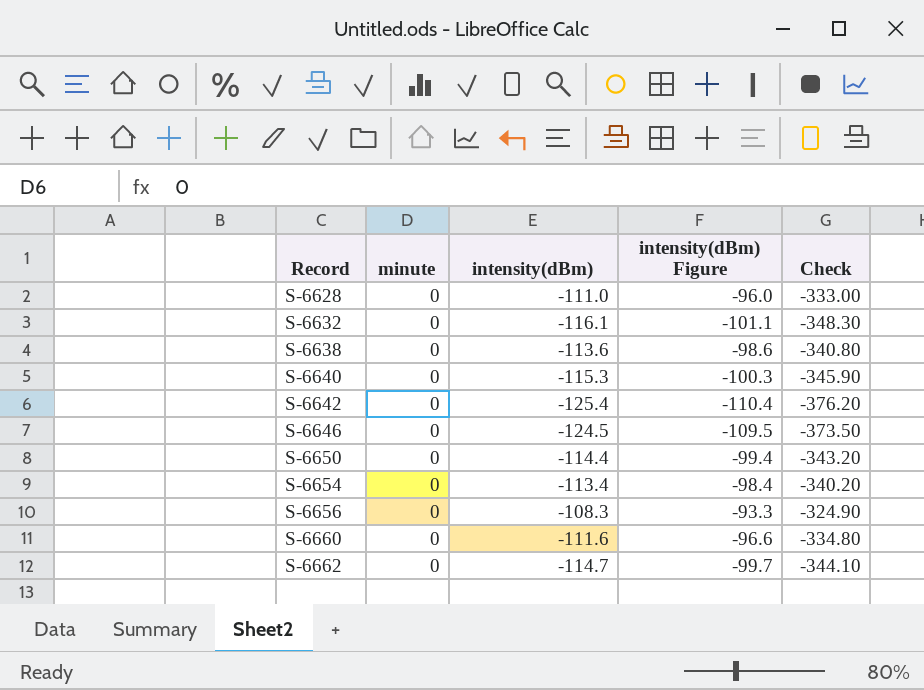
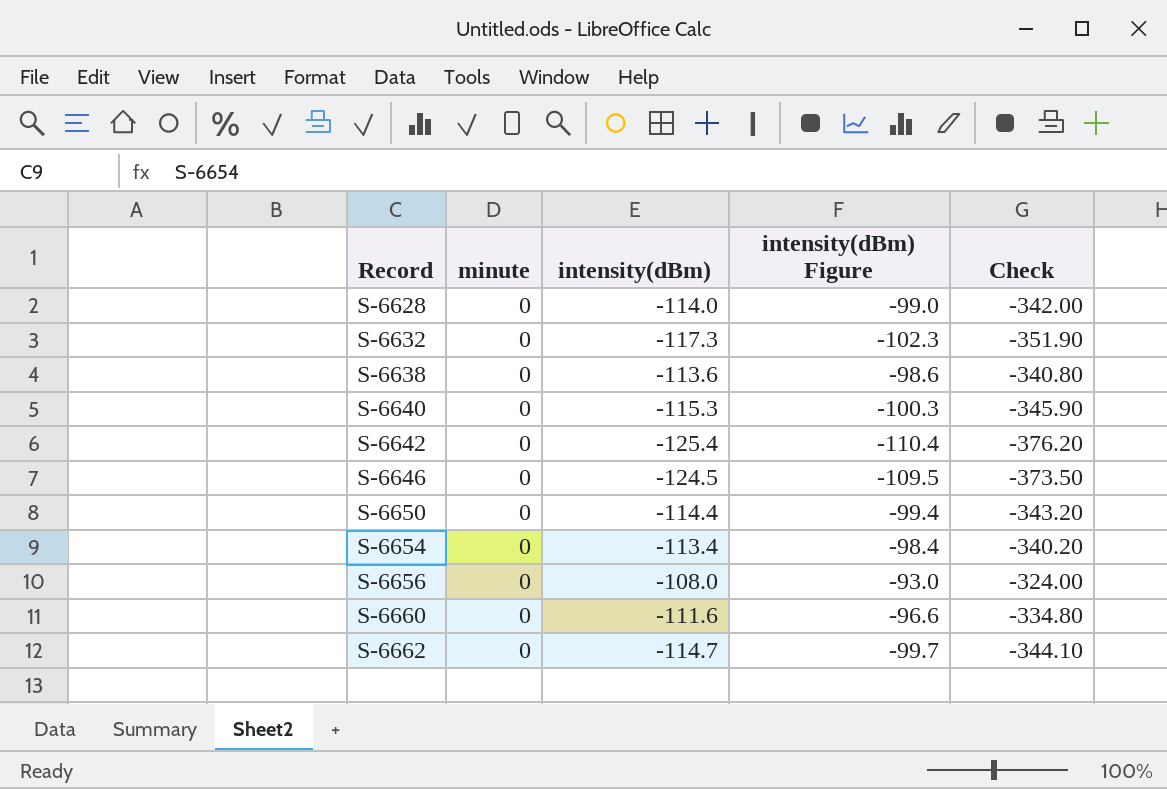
S-6628 | intensity(dBm): -111.0 -> -114.0
S-6628 | intensity(dBm) Figure: -96.0 -> -99.0
S-6628 | Check: -333.00 -> -342.00
S-6632 | intensity(dBm): -116.1 -> -117.3
S-6632 | intensity(dBm) Figure: -101.1 -> -102.3
S-6632 | Check: -348.30 -> -351.90
S-6656 | intensity(dBm): -108.3 -> -108.0
S-6656 | intensity(dBm) Figure: -93.3 -> -93.0
S-6656 | Check: -324.90 -> -324.00

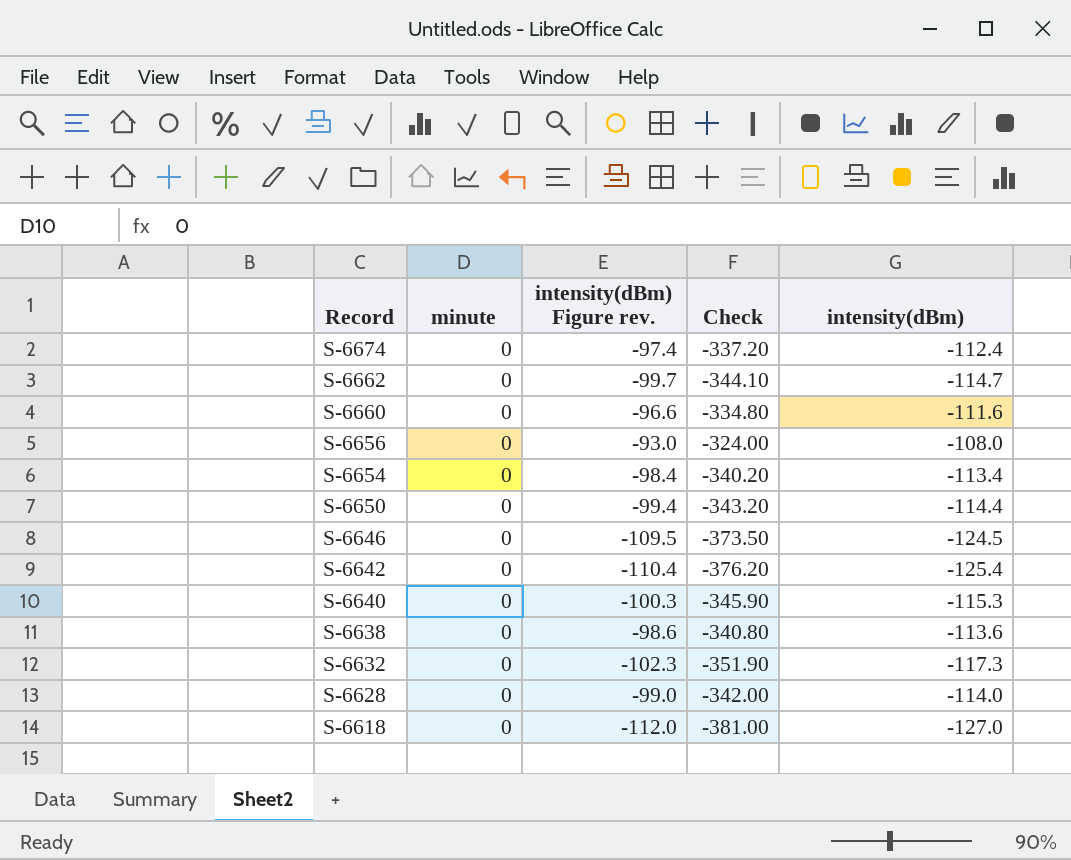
row order: Record ascending -> Record descending
column name: intensity(dBm) Figure -> intensity(dBm) Figure rev.
column intensity(dBm) | position: 3 -> 5
row S-6674: none -> 0 | -97.4 | -337.20 | -112.4
row S-6618: none -> 0 | -112.0 | -381.00 | -127.0

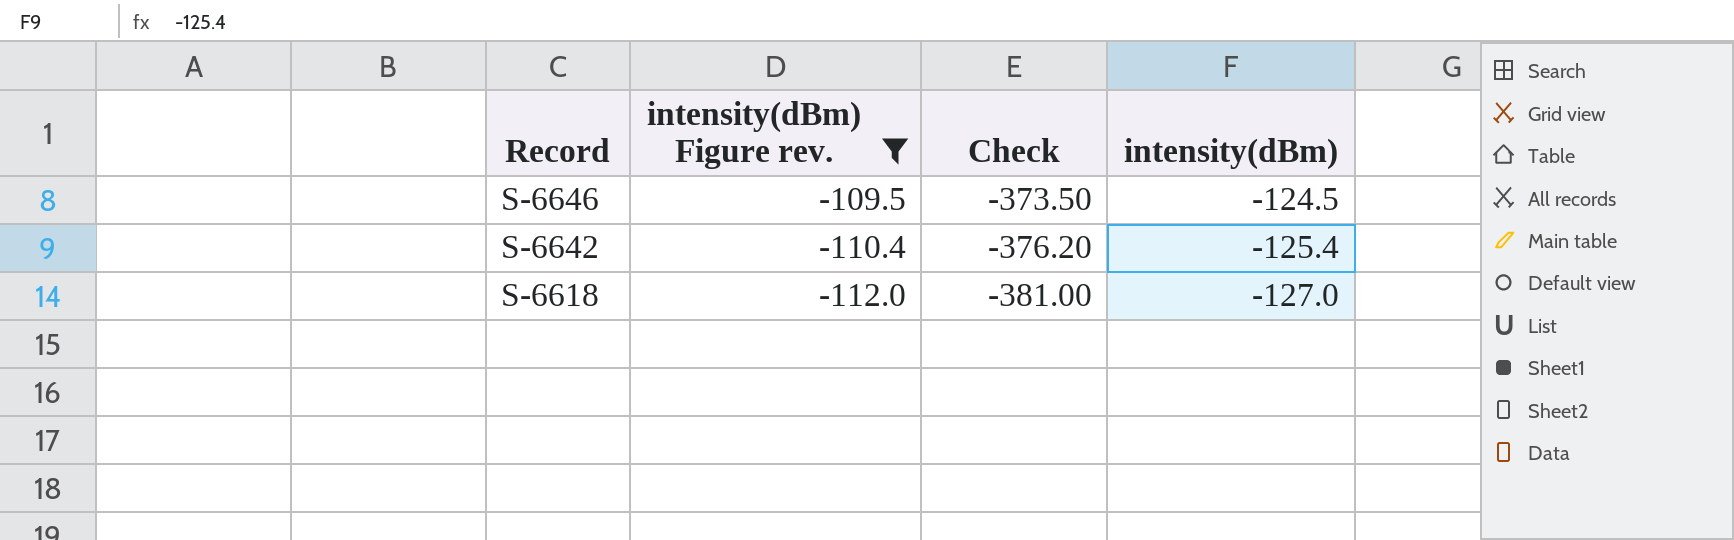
filter: none -> intensity(dBm) Figure rev. <= -109.5
column minute | position: 2 -> none

